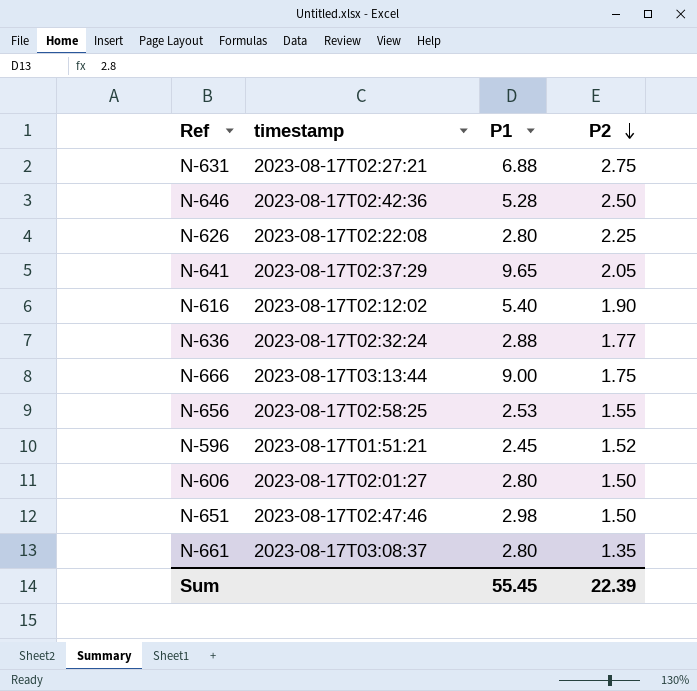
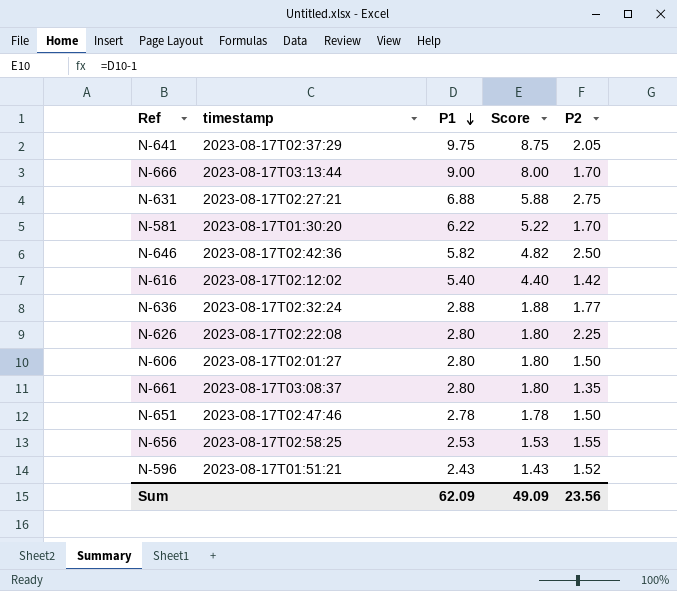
row order: P2 descending -> P1 descending
column Score | formula: none -> [P1] - 1
N-641 | P1: 9.65 -> 9.75
N-666 | P2: 1.75 -> 1.70
row N-581: none -> 2023-08-17T01:30:20 | 6.22 | 5.22 | 1.70
N-646 | P1: 5.28 -> 5.82
N-616 | P2: 1.90 -> 1.42
N-651 | P1: 2.98 -> 2.78
N-596 | P1: 2.45 -> 2.43
Sum | P1: 55.45 -> 62.09
Sum | P2: 22.39 -> 23.56

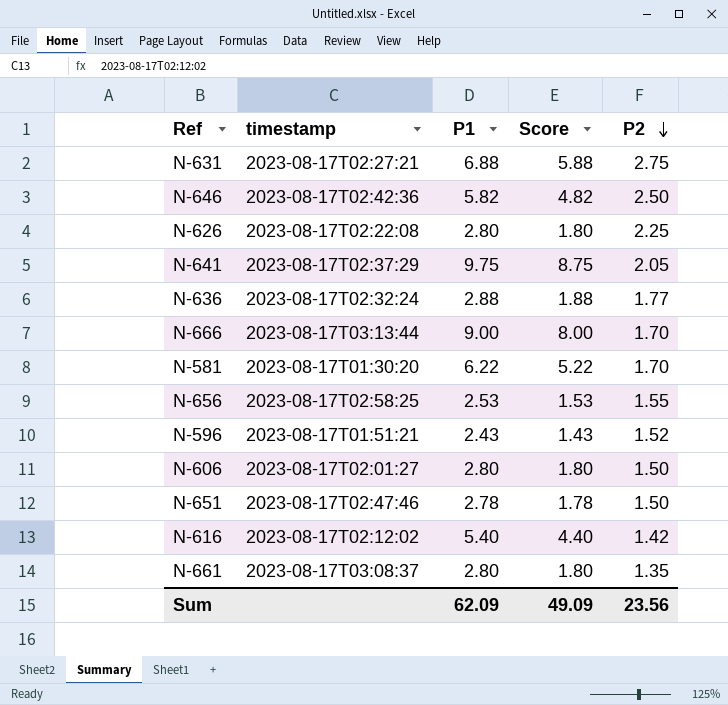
row order: P1 descending -> P2 descending

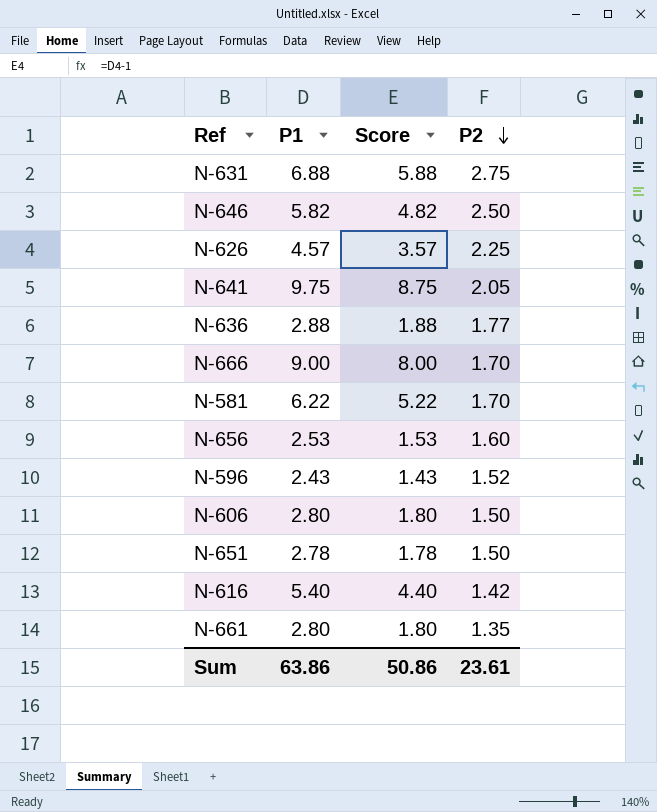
column timestamp | position: 2 -> none
N-626 | P1: 2.80 -> 4.57
N-626 | Score: 1.80 -> 3.57
N-656 | P2: 1.55 -> 1.60
Sum | P1: 62.09 -> 63.86
Sum | Score: 49.09 -> 50.86
Sum | P2: 23.56 -> 23.61

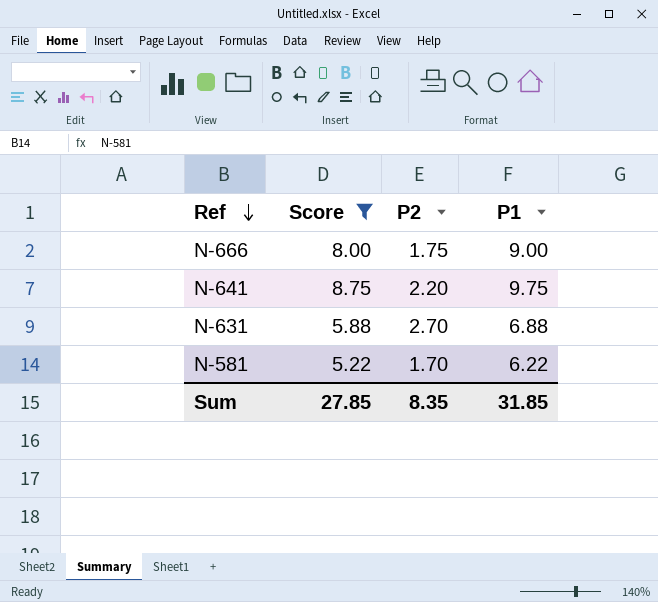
filter: none -> Score >= 5.22
row order: P2 descending -> Ref descending
column P1 | position: 2 -> 4
N-666 | P2: 1.70 -> 1.75
N-641 | P2: 2.05 -> 2.20
N-631 | P2: 2.75 -> 2.70
Sum | Score: 50.86 -> 27.85
Sum | P2: 23.61 -> 8.35
Sum | P1: 63.86 -> 31.85

